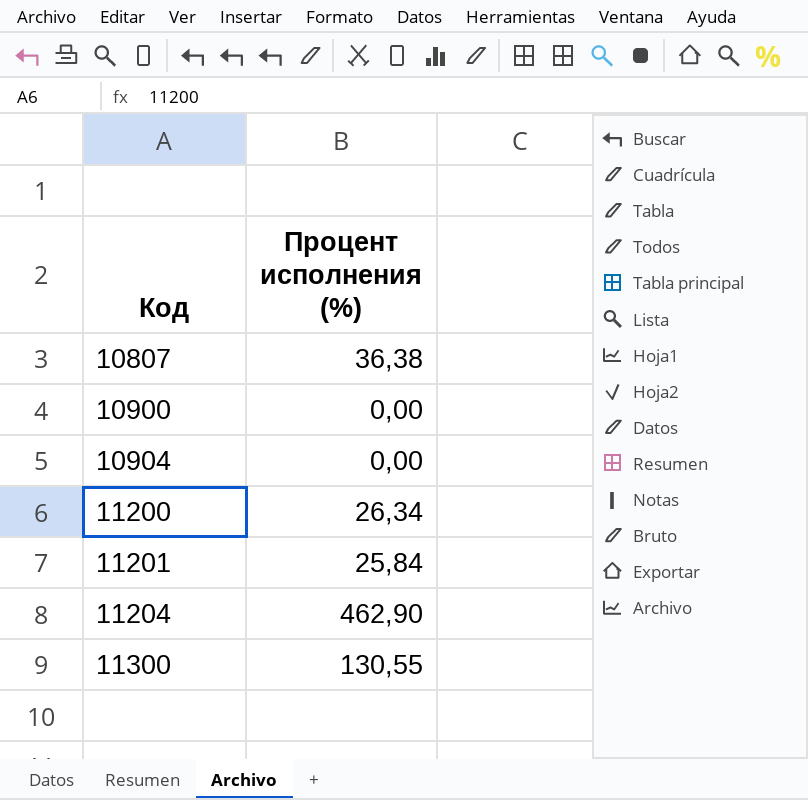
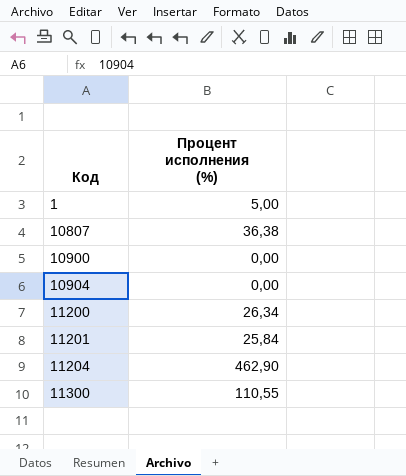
row 1: none -> 5,00
11300 | Процент исполнения (%): 130,55 -> 110,55

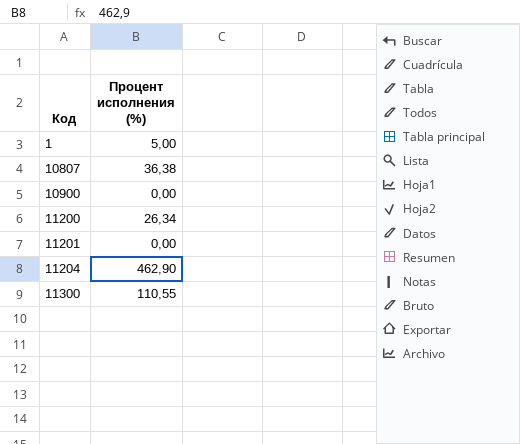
row 10904: 0,00 -> none
11201 | Процент исполнения (%): 25,84 -> 0,00

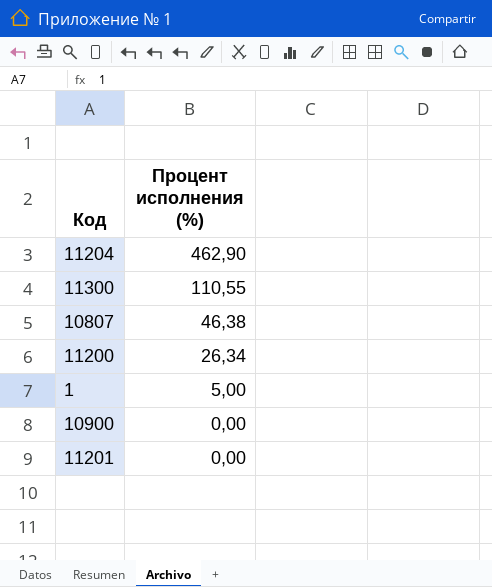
row order: Код ascending -> Процент исполнения (%) descending
10807 | Процент исполнения (%): 36,38 -> 46,38

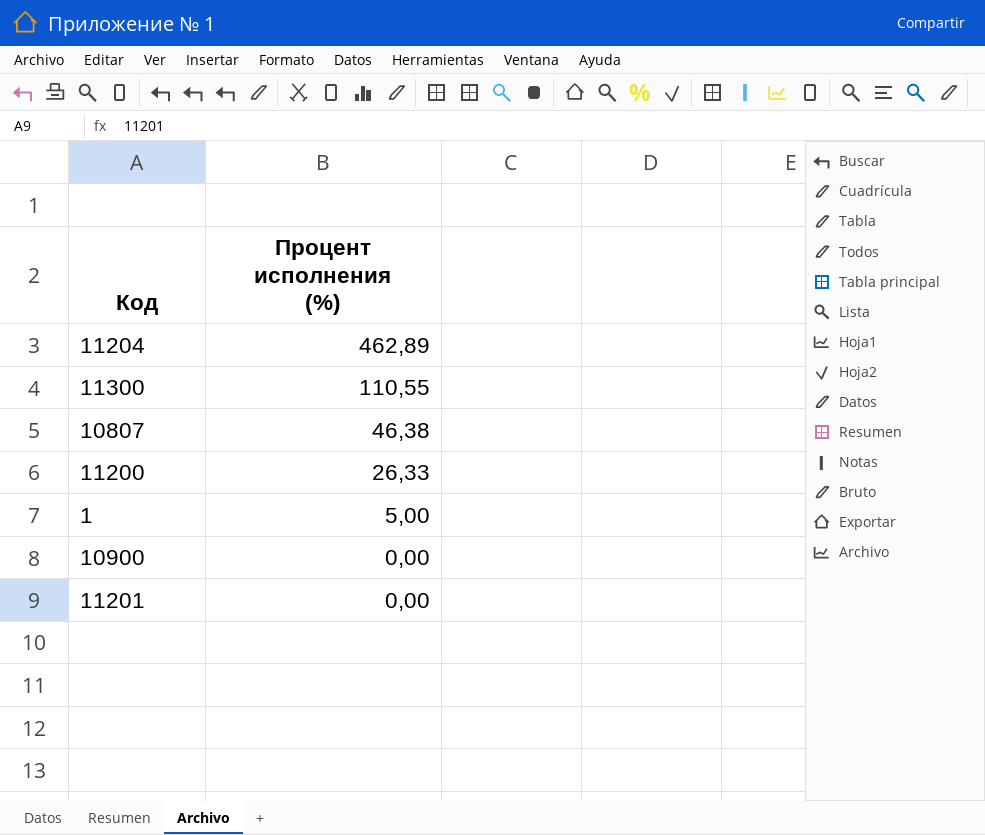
11204 | Процент исполнения (%): 462,90 -> 462,89
11200 | Процент исполнения (%): 26,34 -> 26,33

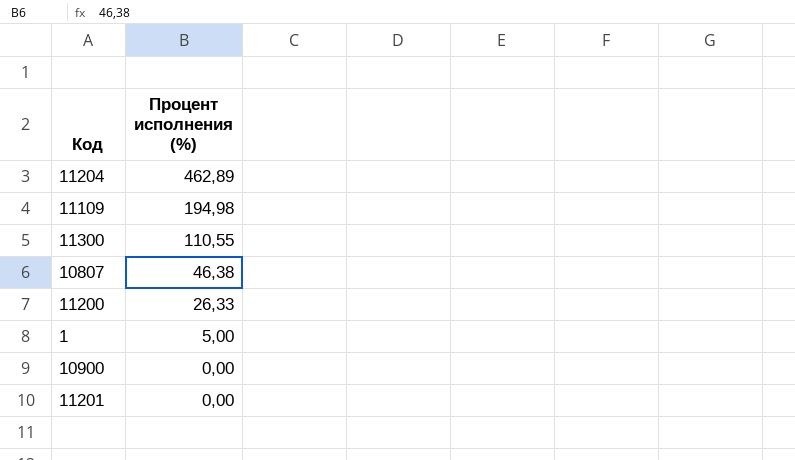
row 11109: none -> 194,98

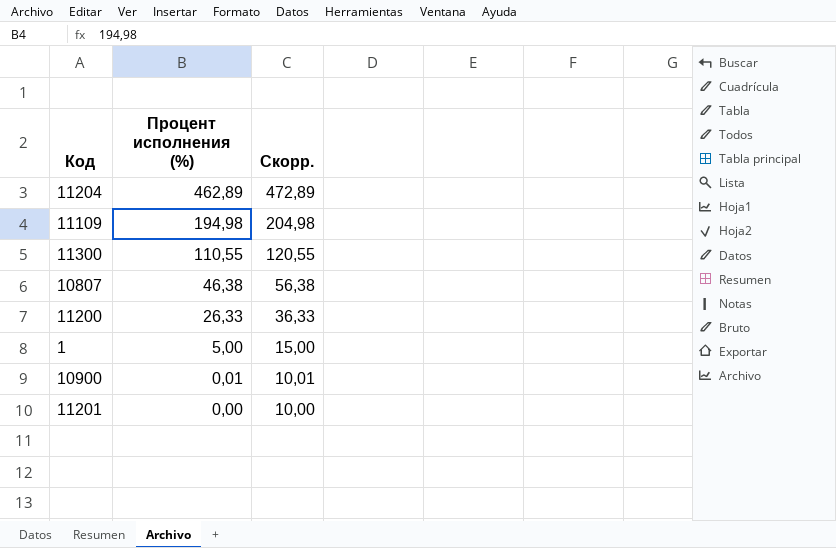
column Скорр. | formula: none -> [Процент исполнения (%)] + 10
10900 | Процент исполнения (%): 0,00 -> 0,01

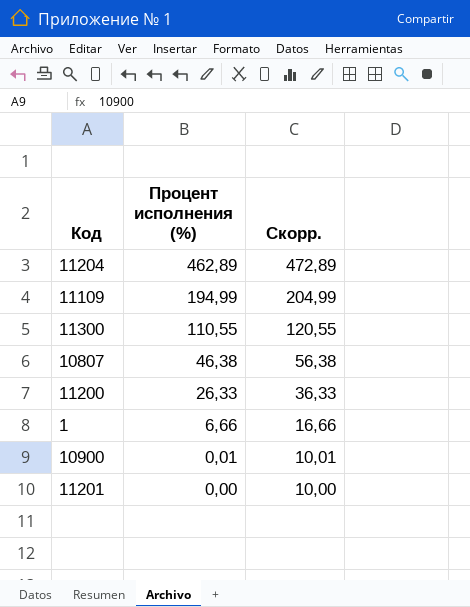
11109 | Процент исполнения (%): 194,98 -> 194,99
11109 | Скорр.: 204,98 -> 204,99
1 | Процент исполнения (%): 5,00 -> 6,66
1 | Скорр.: 15,00 -> 16,66

